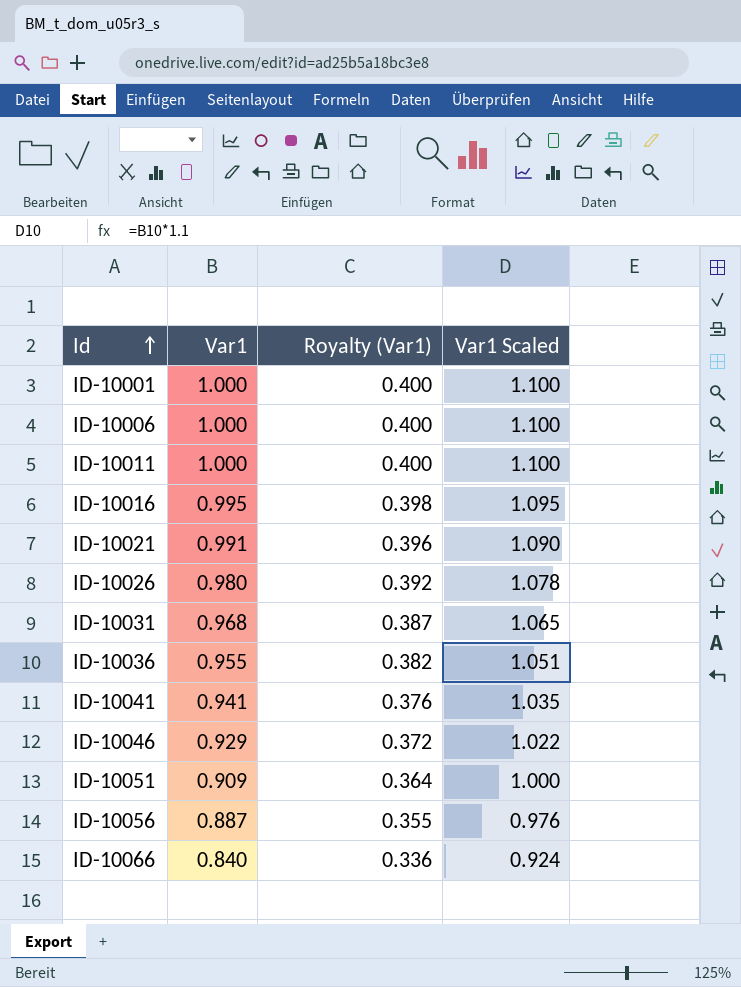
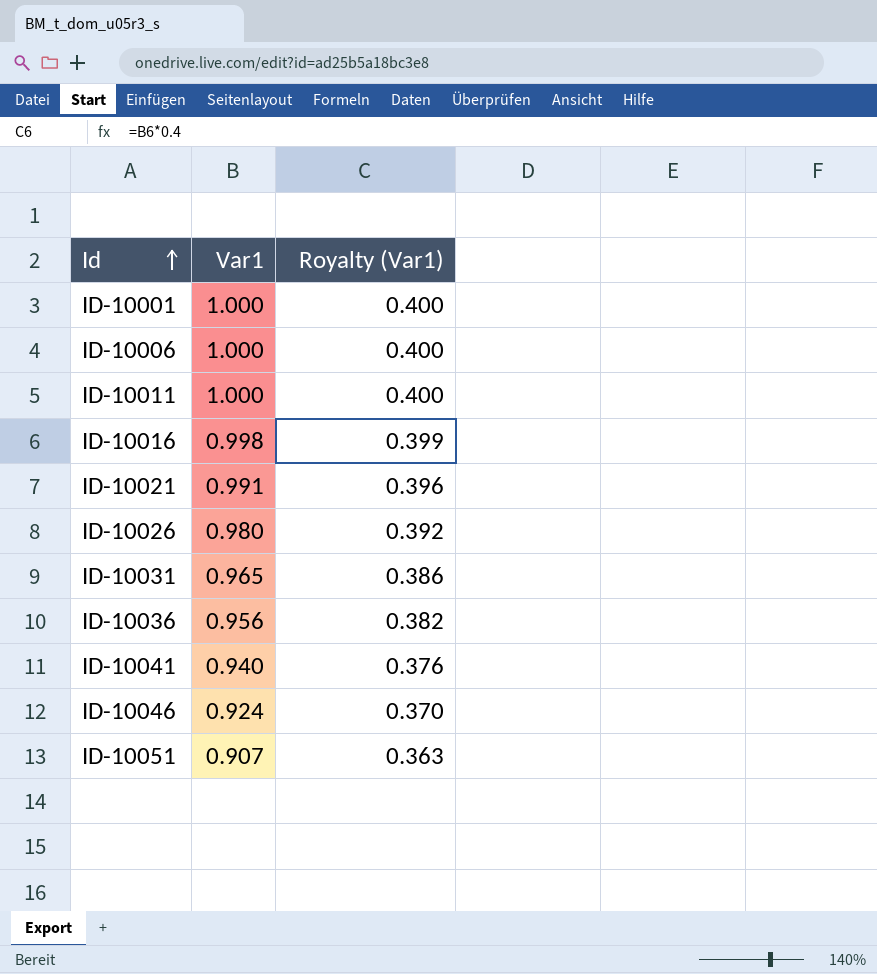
column Var1 Scaled | formula: [Var1] * 1.1 -> none
row ID-10056: 0.887 | 0.355 | 0.976 -> none
row ID-10066: 0.840 | 0.336 | 0.924 -> none
ID-10016 | Var1: 0.995 -> 0.998
ID-10016 | Royalty (Var1): 0.398 -> 0.399
ID-10031 | Var1: 0.968 -> 0.965
ID-10031 | Royalty (Var1): 0.387 -> 0.386
ID-10036 | Var1: 0.955 -> 0.956
ID-10041 | Var1: 0.941 -> 0.940
ID-10046 | Var1: 0.929 -> 0.924
ID-10046 | Royalty (Var1): 0.372 -> 0.370
ID-10051 | Var1: 0.909 -> 0.907
ID-10051 | Royalty (Var1): 0.364 -> 0.363

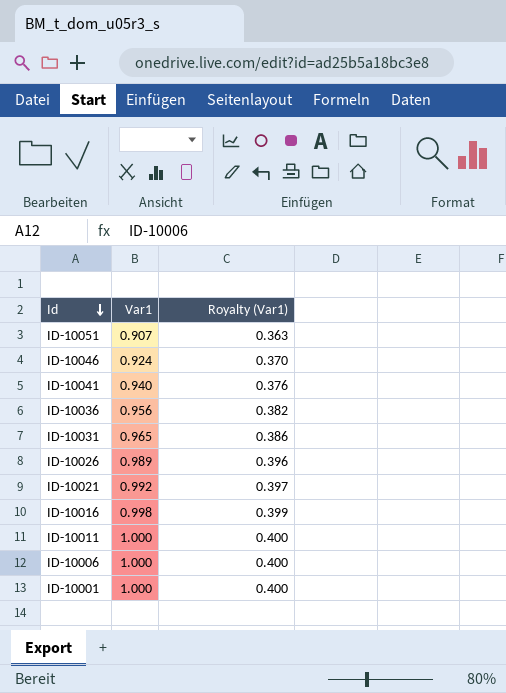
row order: Id ascending -> Id descending
ID-10026 | Var1: 0.980 -> 0.989
ID-10026 | Royalty (Var1): 0.392 -> 0.396
ID-10021 | Var1: 0.991 -> 0.992
ID-10021 | Royalty (Var1): 0.396 -> 0.397

